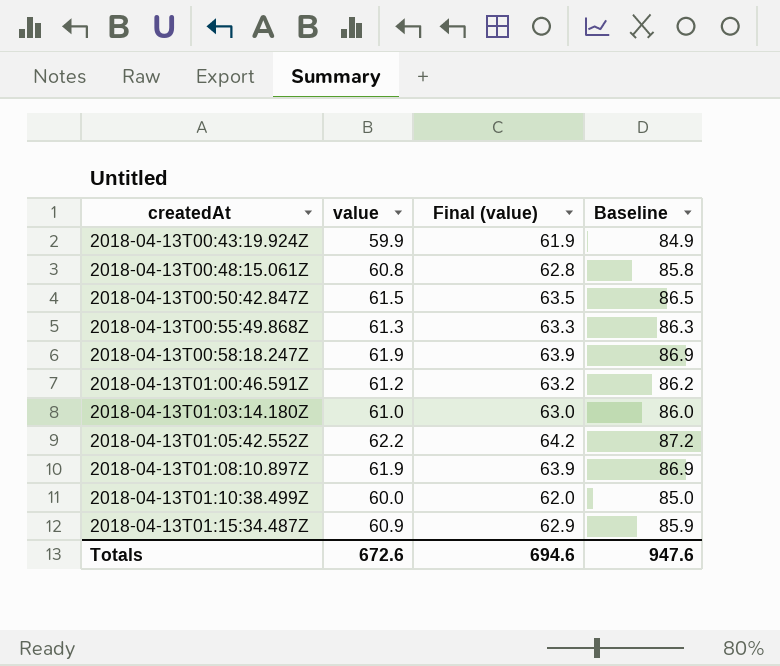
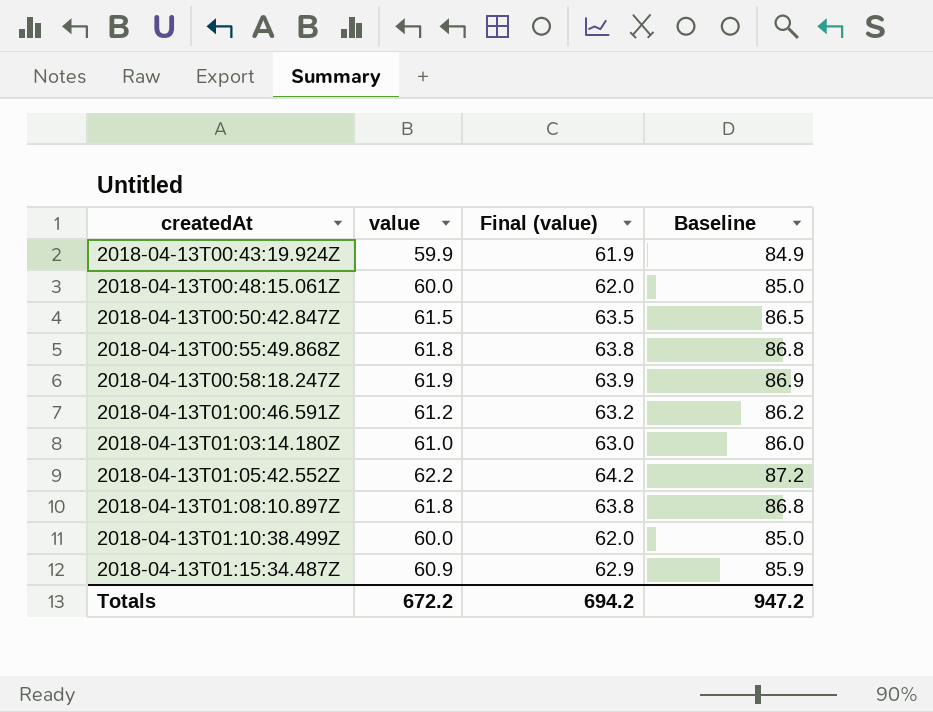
2018-04-13T00:48:15.061Z | value: 60.8 -> 60.0
2018-04-13T00:48:15.061Z | Final (value): 62.8 -> 62.0
2018-04-13T00:48:15.061Z | Baseline: 85.8 -> 85.0
2018-04-13T00:55:49.868Z | value: 61.3 -> 61.8
2018-04-13T00:55:49.868Z | Final (value): 63.3 -> 63.8
2018-04-13T00:55:49.868Z | Baseline: 86.3 -> 86.8
2018-04-13T01:08:10.897Z | value: 61.9 -> 61.8
2018-04-13T01:08:10.897Z | Final (value): 63.9 -> 63.8
2018-04-13T01:08:10.897Z | Baseline: 86.9 -> 86.8
Totals | value: 672.6 -> 672.2
Totals | Final (value): 694.6 -> 694.2
Totals | Baseline: 947.6 -> 947.2

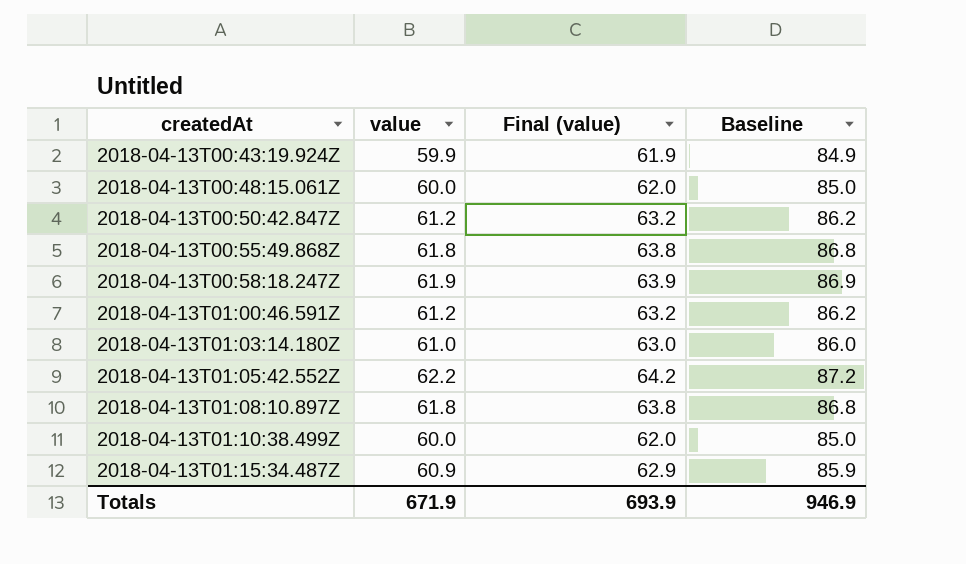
2018-04-13T00:50:42.847Z | value: 61.5 -> 61.2
2018-04-13T00:50:42.847Z | Final (value): 63.5 -> 63.2
2018-04-13T00:50:42.847Z | Baseline: 86.5 -> 86.2
Totals | value: 672.2 -> 671.9
Totals | Final (value): 694.2 -> 693.9
Totals | Baseline: 947.2 -> 946.9

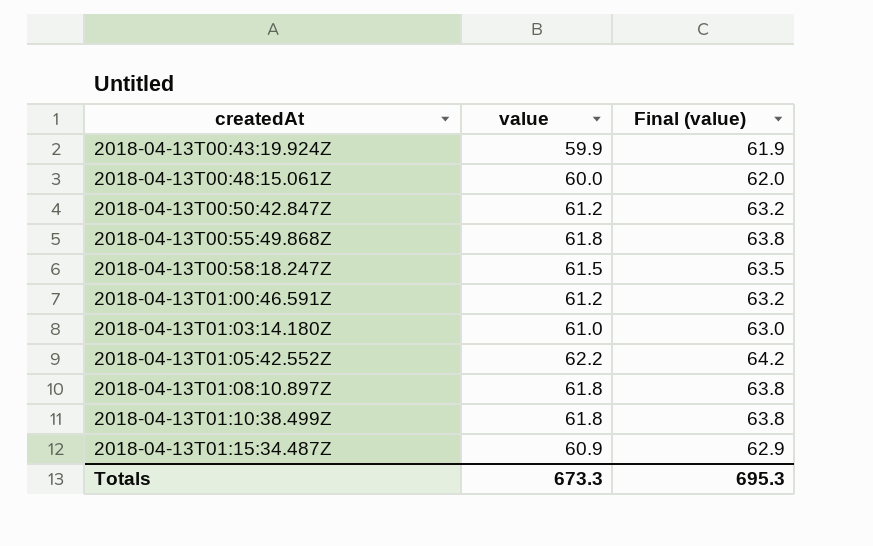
column Baseline | formula: [value] + 25 -> none
2018-04-13T00:58:18.247Z | value: 61.9 -> 61.5
2018-04-13T00:58:18.247Z | Final (value): 63.9 -> 63.5
2018-04-13T01:10:38.499Z | value: 60.0 -> 61.8
2018-04-13T01:10:38.499Z | Final (value): 62.0 -> 63.8
Totals | value: 671.9 -> 673.3
Totals | Final (value): 693.9 -> 695.3

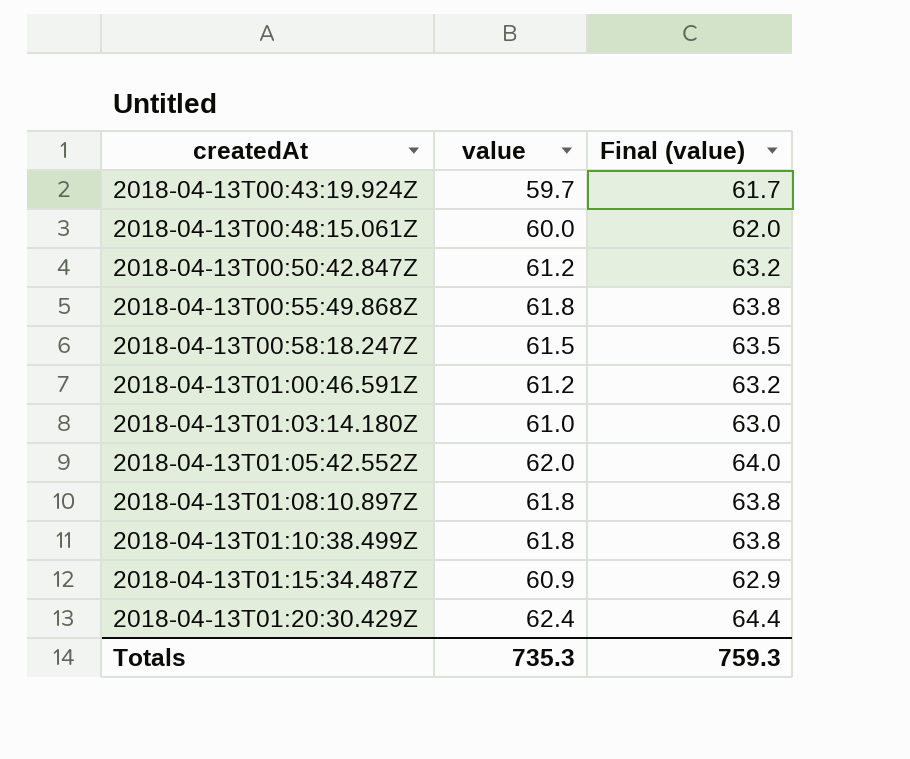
2018-04-13T00:43:19.924Z | value: 59.9 -> 59.7
2018-04-13T00:43:19.924Z | Final (value): 61.9 -> 61.7
2018-04-13T01:05:42.552Z | value: 62.2 -> 62.0
2018-04-13T01:05:42.552Z | Final (value): 64.2 -> 64.0
row 2018-04-13T01:20:30.429Z: none -> 62.4 | 64.4
Totals | value: 673.3 -> 735.3
Totals | Final (value): 695.3 -> 759.3

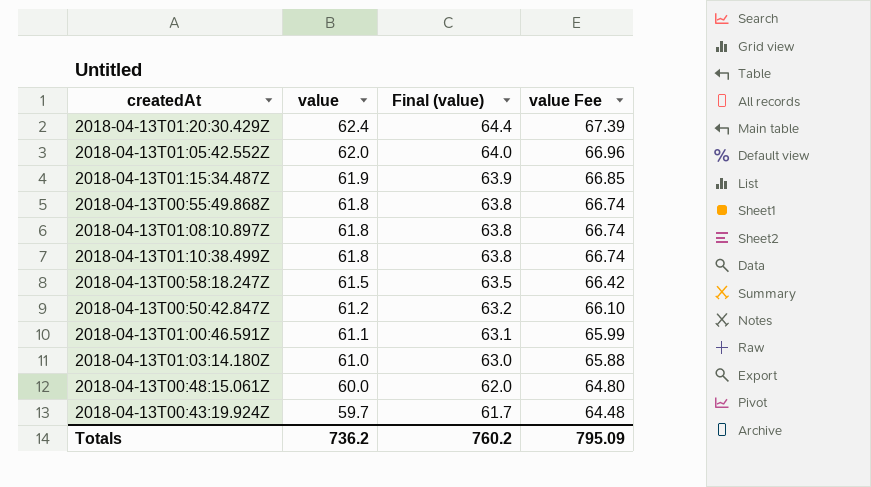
row order: createdAt ascending -> value descending
column value Fee | formula: none -> [value] * 1.08
2018-04-13T01:15:34.487Z | value: 60.9 -> 61.9
2018-04-13T01:15:34.487Z | Final (value): 62.9 -> 63.9
2018-04-13T01:00:46.591Z | value: 61.2 -> 61.1
2018-04-13T01:00:46.591Z | Final (value): 63.2 -> 63.1
Totals | value: 735.3 -> 736.2
Totals | Final (value): 759.3 -> 760.2

